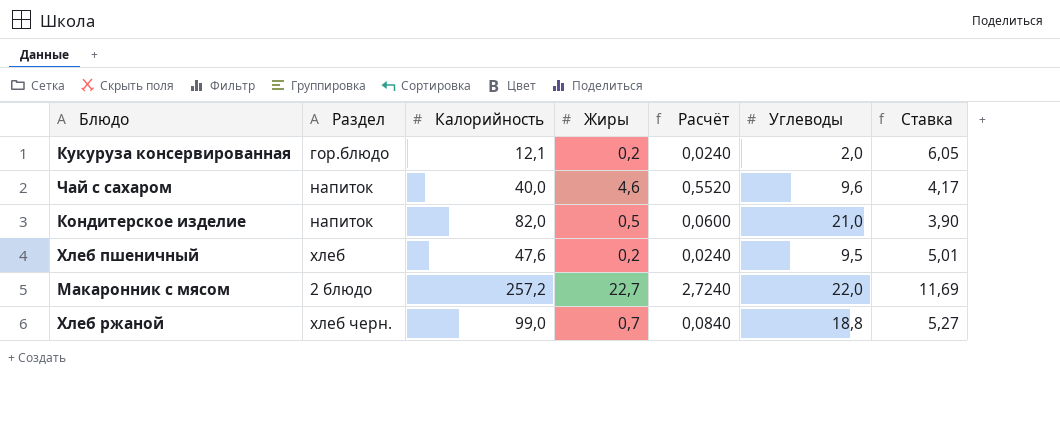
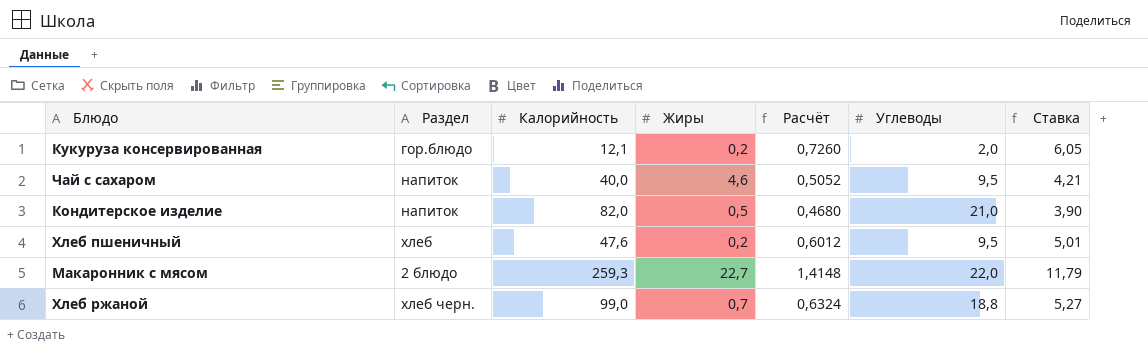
column Расчёт | formula: [Жиры] * 0,12 -> [Ставка] * 0,12
Чай с сахаром | Углеводы: 9,6 -> 9,5
Чай с сахаром | Ставка: 4,17 -> 4,21
Макаронник с мясом | Калорийность: 257,2 -> 259,3
Макаронник с мясом | Ставка: 11,69 -> 11,79

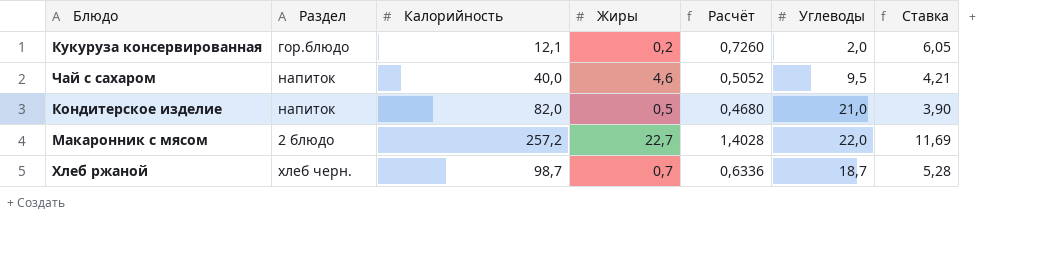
row Хлеб пшеничный: хлеб | 47,6 | 0,2 | 0,6012 | 9,5 | 5,01 -> none
Макаронник с мясом | Калорийность: 259,3 -> 257,2
Макаронник с мясом | Расчёт: 1,4148 -> 1,4028
Макаронник с мясом | Ставка: 11,79 -> 11,69
Хлеб ржаной | Калорийность: 99,0 -> 98,7
Хлеб ржаной | Расчёт: 0,6324 -> 0,6336
Хлеб ржаной | Углеводы: 18,8 -> 18,7
Хлеб ржаной | Ставка: 5,27 -> 5,28

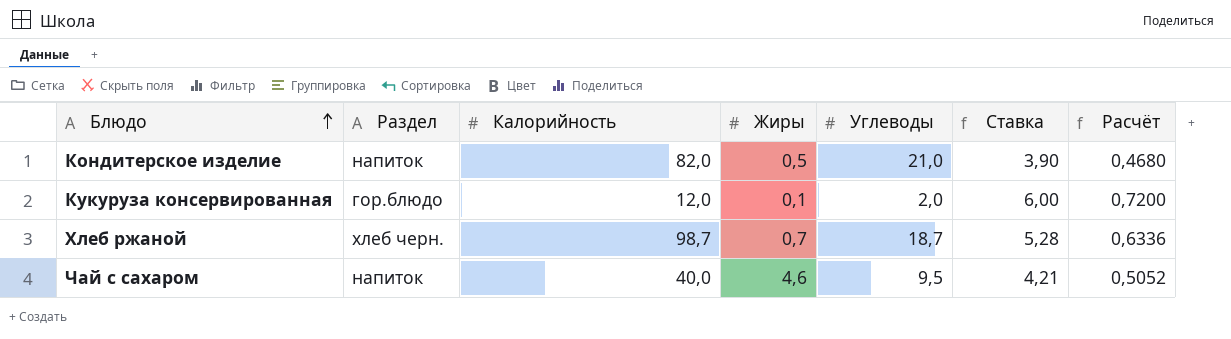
row order: none -> Блюдо ascending
column Расчёт | position: 5 -> 7
row Макаронник с мясом: 2 блюдо | 257,2 | 22,7 | 1,4028 | 22,0 | 11,69 -> none
Кукуруза консервированная | Калорийность: 12,1 -> 12,0
Кукуруза консервированная | Жиры: 0,2 -> 0,1
Кукуруза консервированная | Ставка: 6,05 -> 6,00
Кукуруза консервированная | Расчёт: 0,7260 -> 0,7200

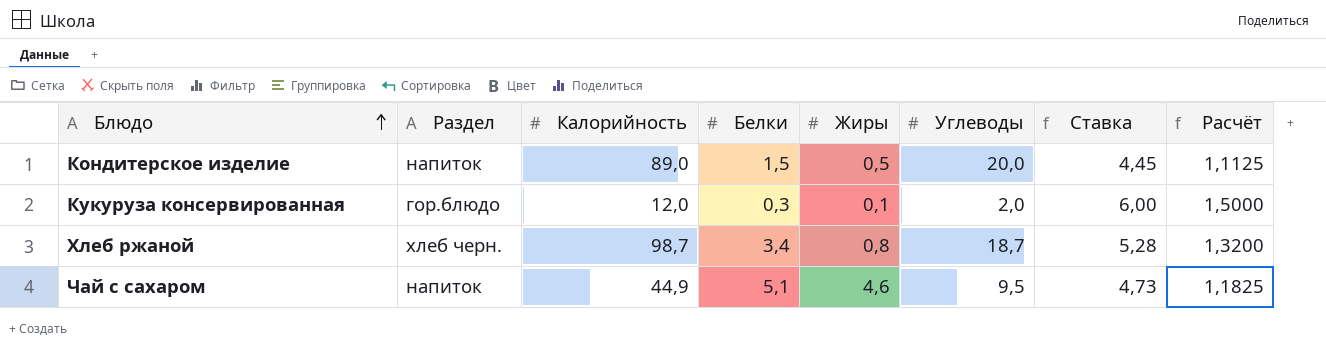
column Белки | position: none -> 4
column Расчёт | formula: [Ставка] * 0,12 -> [Ставка] * 0,25
Кондитерское изделие | Калорийность: 82,0 -> 89,0
Кондитерское изделие | Углеводы: 21,0 -> 20,0
Кондитерское изделие | Ставка: 3,90 -> 4,45
Хлеб ржаной | Жиры: 0,7 -> 0,8
Чай с сахаром | Калорийность: 40,0 -> 44,9
Чай с сахаром | Ставка: 4,21 -> 4,73

